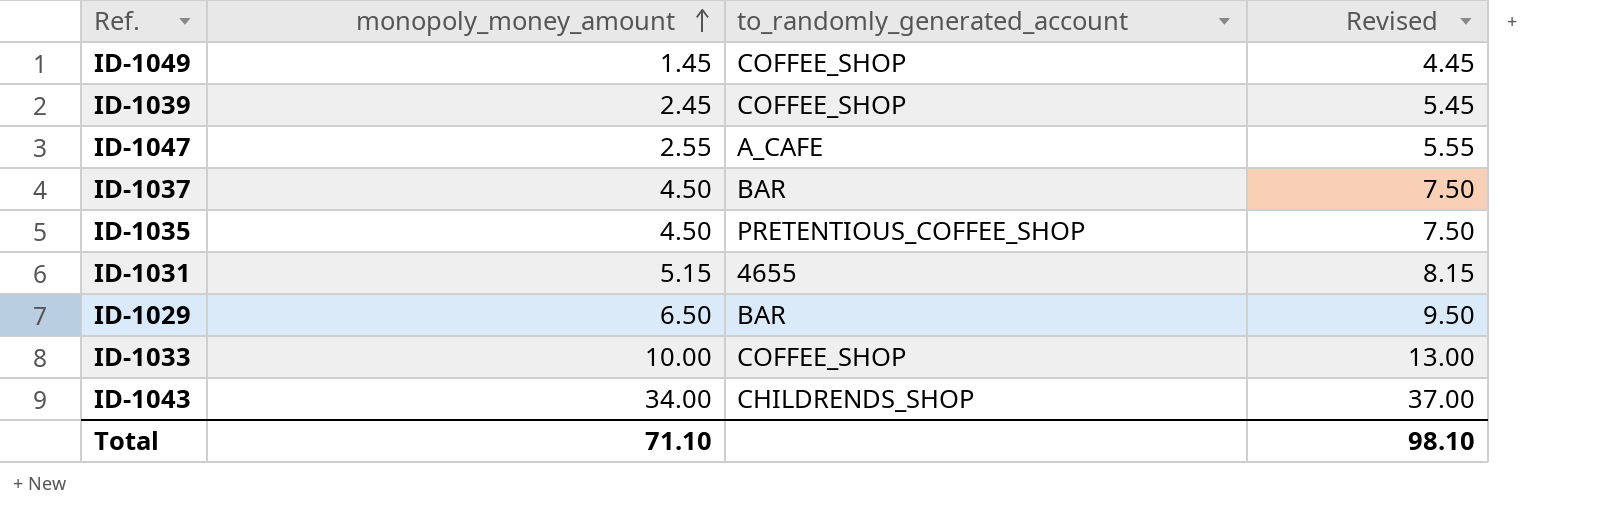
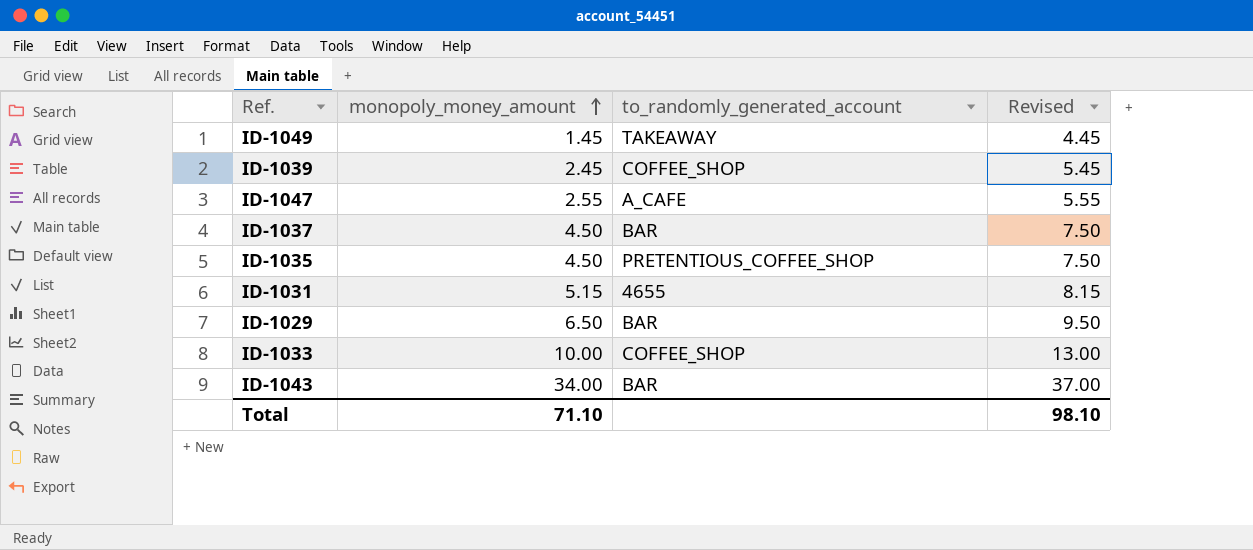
ID-1049 | to_randomly_generated_account: COFFEE_SHOP -> TAKEAWAY
ID-1043 | to_randomly_generated_account: CHILDRENDS_SHOP -> BAR

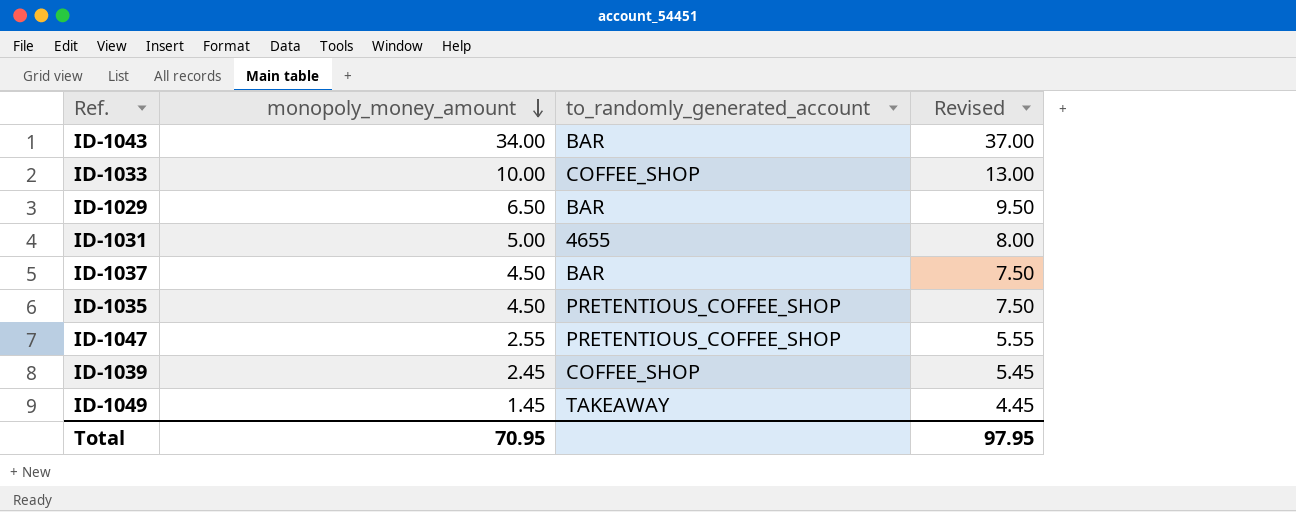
row order: monopoly_money_amount ascending -> monopoly_money_amount descending
ID-1031 | monopoly_money_amount: 5.15 -> 5.00
ID-1031 | Revised: 8.15 -> 8.00
ID-1047 | to_randomly_generated_account: A_CAFE -> PRETENTIOUS_COFFEE_SHOP
Total | monopoly_money_amount: 71.10 -> 70.95
Total | Revised: 98.10 -> 97.95

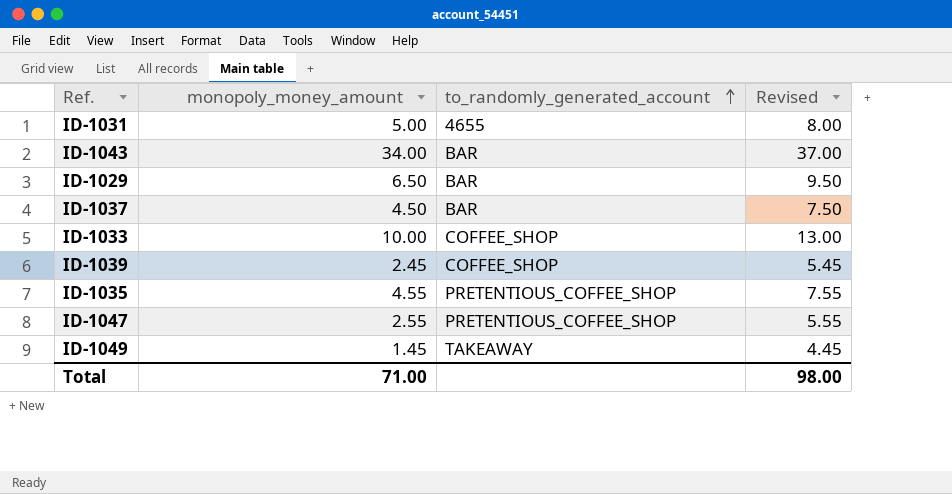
row order: monopoly_money_amount descending -> to_randomly_generated_account ascending
ID-1035 | monopoly_money_amount: 4.50 -> 4.55
ID-1035 | Revised: 7.50 -> 7.55
Total | monopoly_money_amount: 70.95 -> 71.00
Total | Revised: 97.95 -> 98.00

